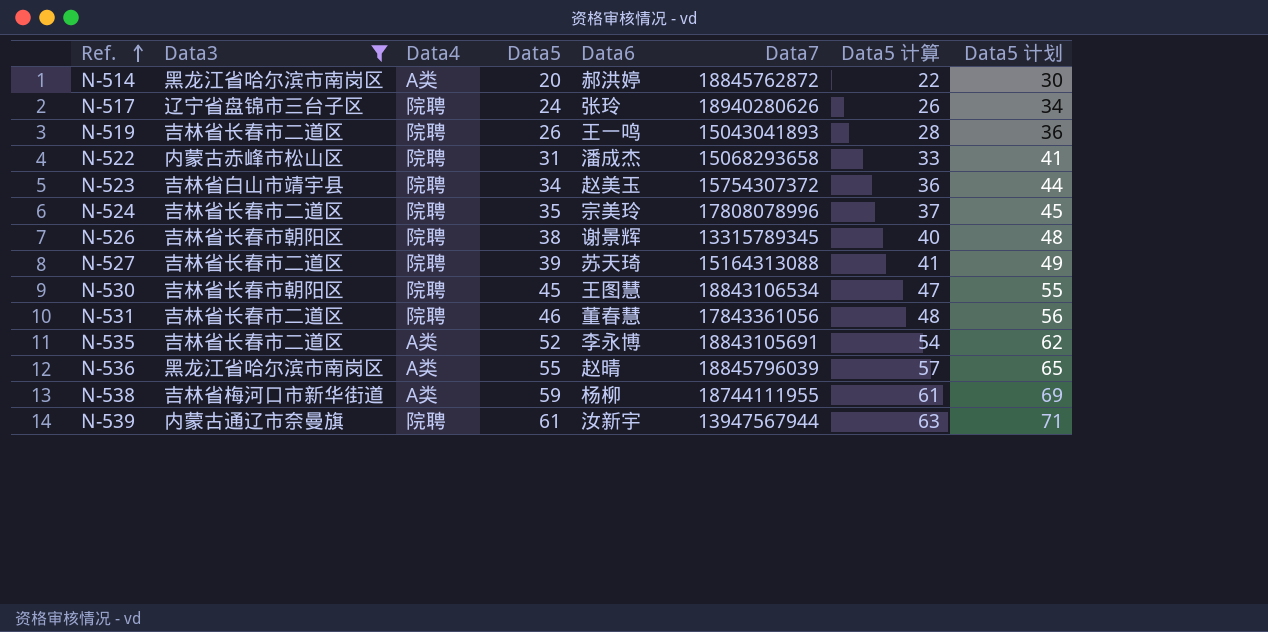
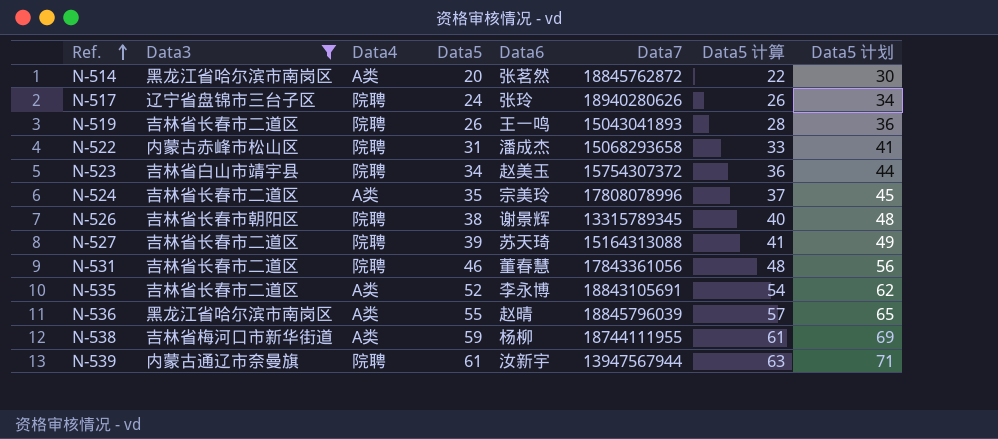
row N-530: 吉林省长春市朝阳区 | 院聘 | 45 | 王图慧 | 18843106534 | 47 | 55 -> none
N-514 | Data6: 郝洪婷 -> 张茗然
N-524 | Data4: 院聘 -> A类

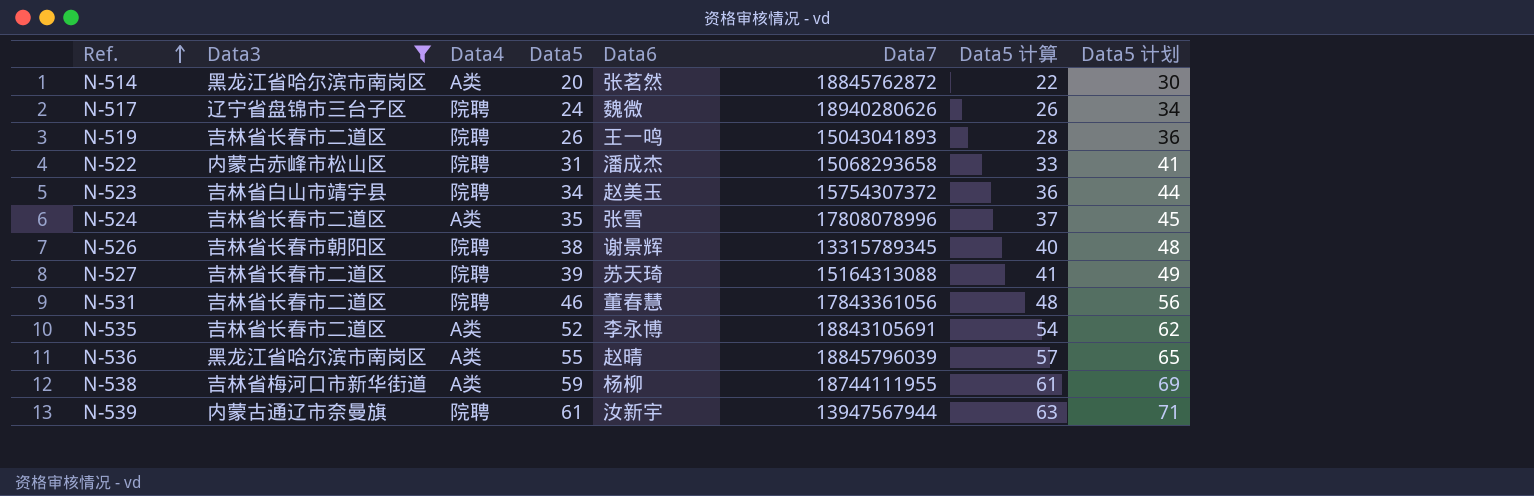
N-517 | Data6: 张玲 -> 魏微
N-524 | Data6: 宗美玲 -> 张雪

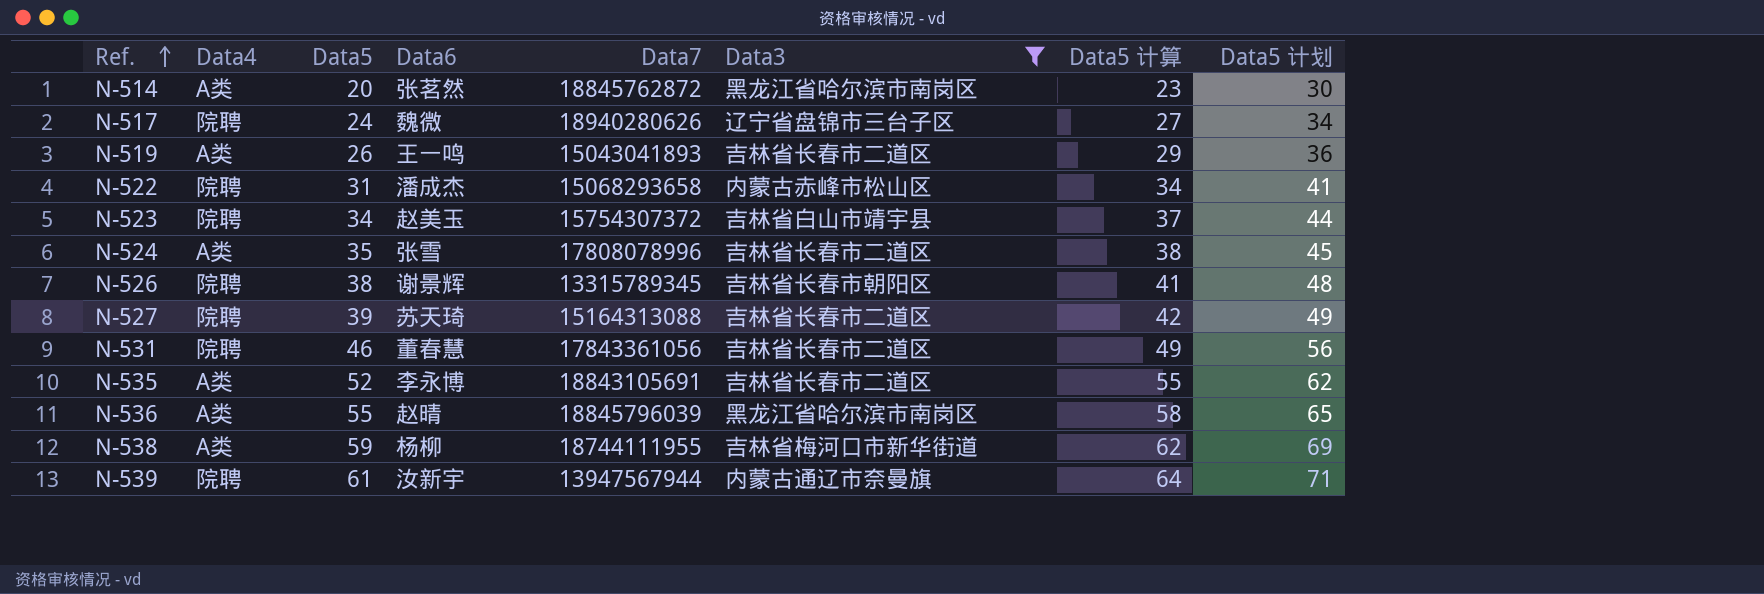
column Data3 | position: 2 -> 6
column Data5 计算 | formula: [Data5] + 2 -> [Data5] + 3
N-519 | Data4: 院聘 -> A类

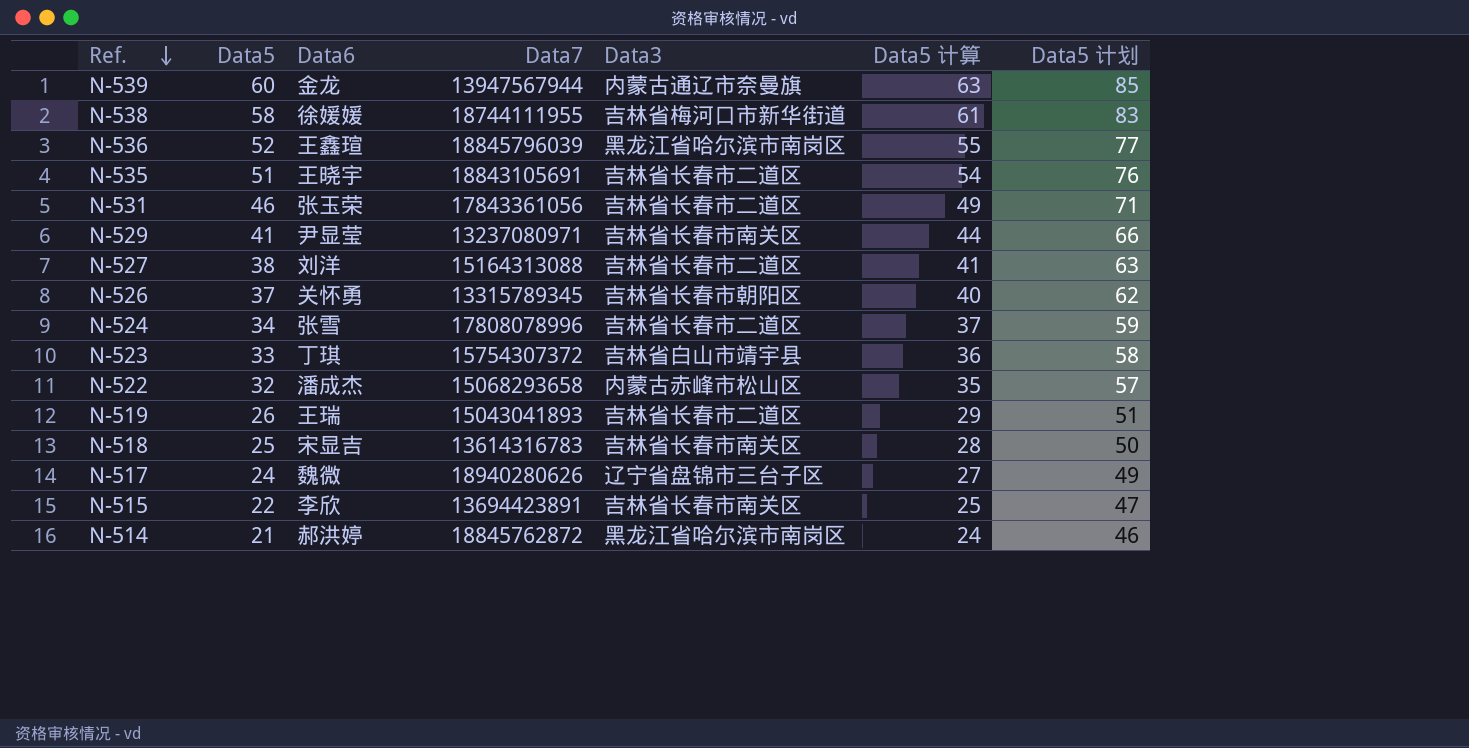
filter: Data3 != 吉林省长春市南关区 -> none
row order: Ref. ascending -> Ref. descending
column Data4 | position: 2 -> none
column Data5 计划 | formula: [Data5] + 10 -> [Data5] + 25
N-539 | Data5: 61 -> 60
N-539 | Data6: 汝新宇 -> 金龙
N-539 | Data5 计算: 64 -> 63
N-538 | Data5: 59 -> 58
N-538 | Data6: 杨柳 -> 徐媛媛
N-538 | Data5 计算: 62 -> 61
N-536 | Data5: 55 -> 52
N-536 | Data6: 赵晴 -> 王鑫瑄
N-536 | Data5 计算: 58 -> 55
N-535 | Data5: 52 -> 51
N-535 | Data6: 李永博 -> 王晓宇
N-535 | Data5 计算: 55 -> 54
N-531 | Data6: 董春慧 -> 张玉荣
N-527 | Data5: 39 -> 38
N-527 | Data6: 苏天琦 -> 刘洋
N-527 | Data5 计算: 42 -> 41
N-526 | Data5: 38 -> 37
N-526 | Data6: 谢景辉 -> 关怀勇
N-526 | Data5 计算: 41 -> 40
N-524 | Data5: 35 -> 34
N-524 | Data5 计算: 38 -> 37
N-523 | Data5: 34 -> 33
N-523 | Data6: 赵美玉 -> 丁琪
N-523 | Data5 计算: 37 -> 36
N-522 | Data5: 31 -> 32
N-522 | Data5 计算: 34 -> 35
N-519 | Data6: 王一鸣 -> 王瑞
N-514 | Data5: 20 -> 21
N-514 | Data6: 张茗然 -> 郝洪婷
N-514 | Data5 计算: 23 -> 24

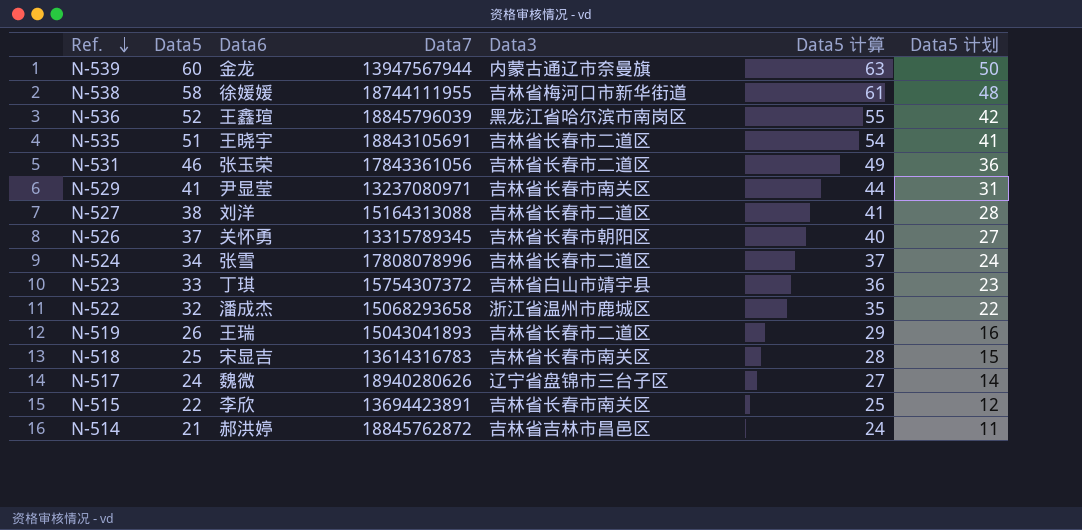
column Data5 计划 | formula: [Data5] + 25 -> [Data5] - 10
N-522 | Data3: 内蒙古赤峰市松山区 -> 浙江省温州市鹿城区
N-514 | Data3: 黑龙江省哈尔滨市南岗区 -> 吉林省吉林市昌邑区

